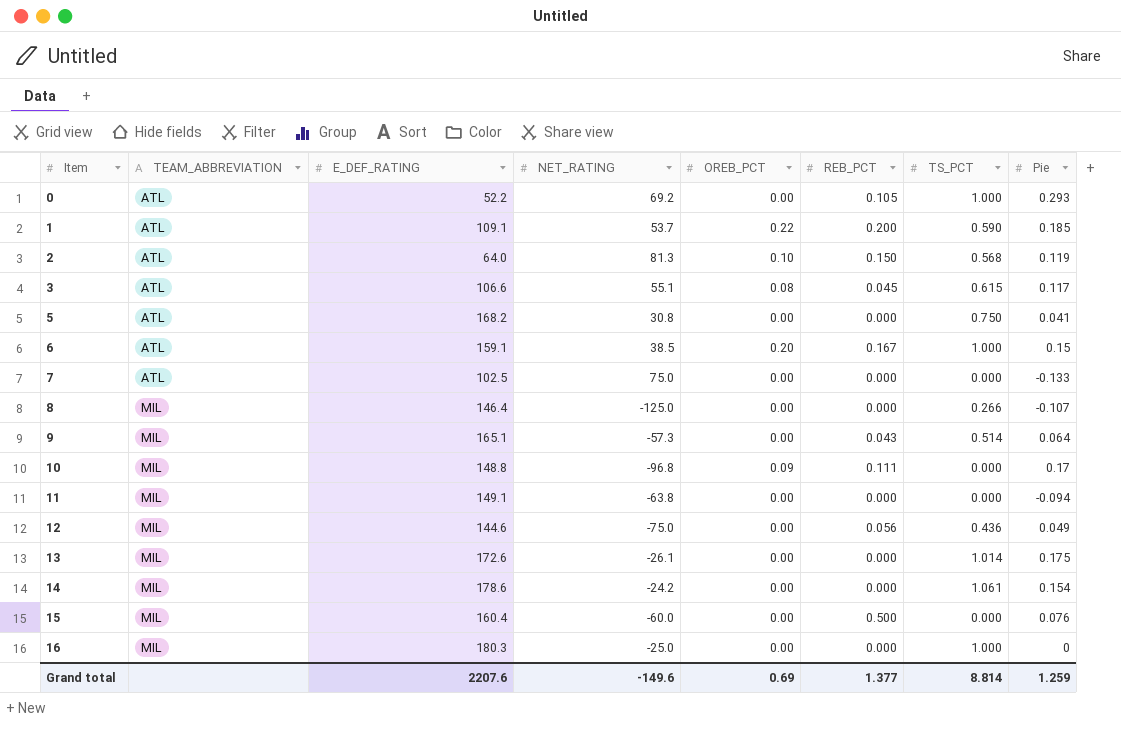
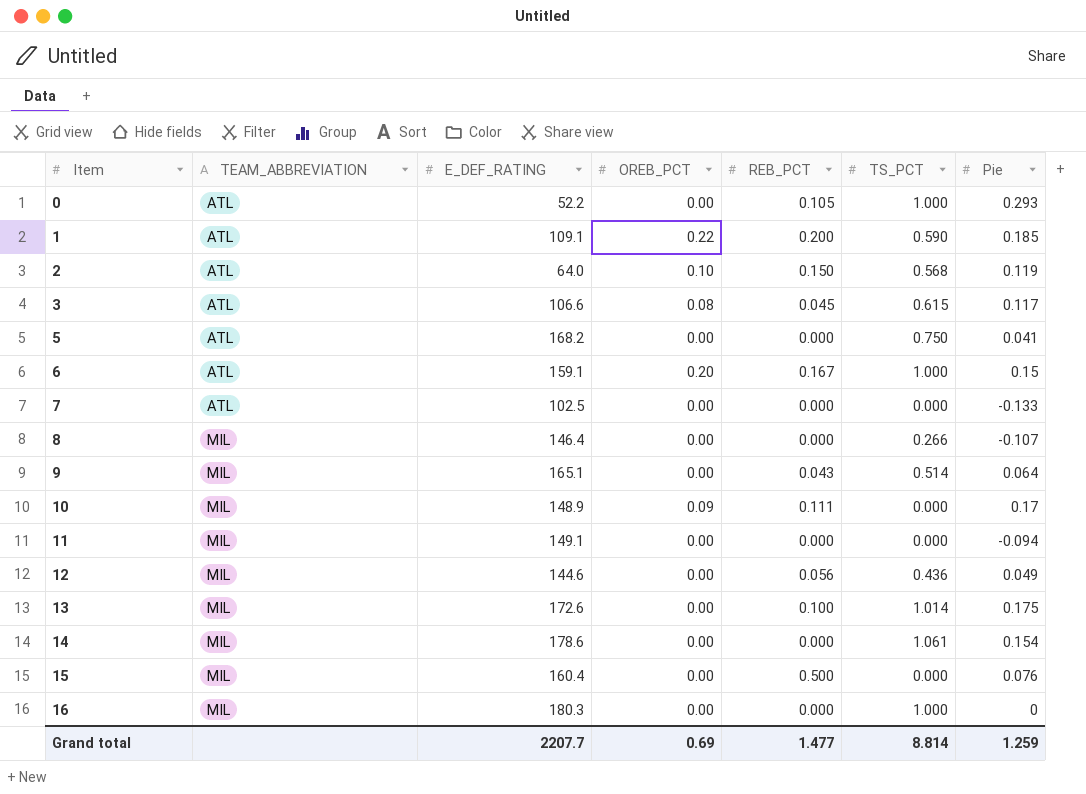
column NET_RATING | position: 4 -> none
10 | E_DEF_RATING: 148.8 -> 148.9
13 | REB_PCT: 0.000 -> 0.100
Grand total | E_DEF_RATING: 2207.6 -> 2207.7
Grand total | REB_PCT: 1.377 -> 1.477

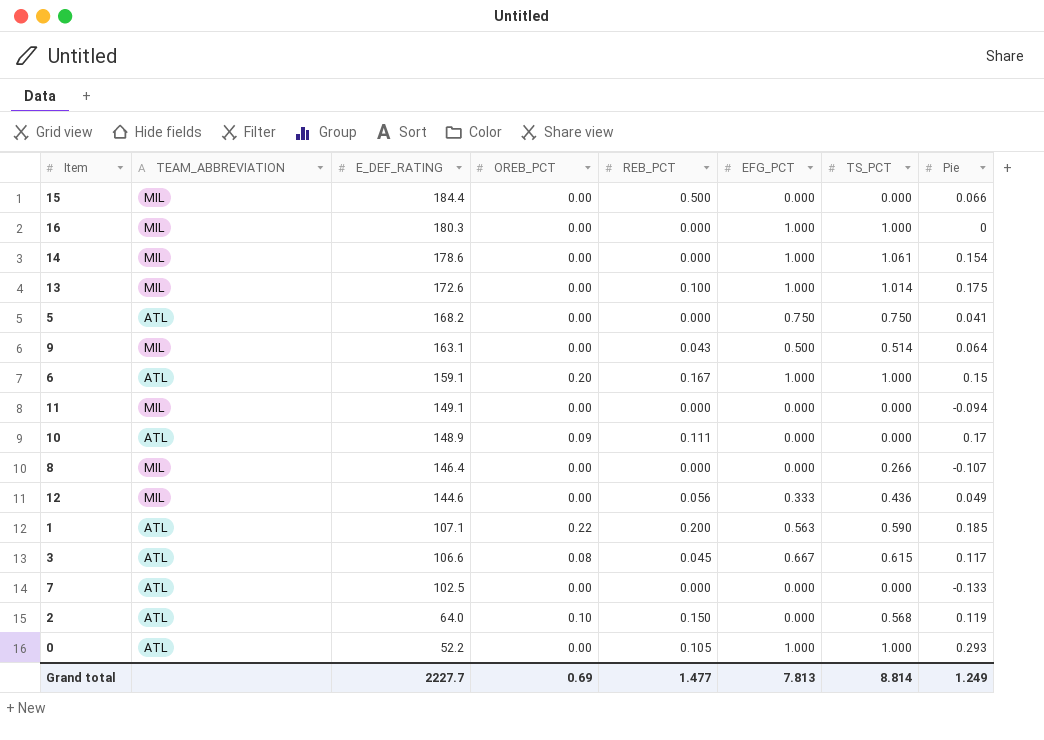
row order: Item ascending -> E_DEF_RATING descending
column EFG_PCT | position: none -> 6
15 | E_DEF_RATING: 160.4 -> 184.4
15 | Pie: 0.076 -> 0.066
9 | E_DEF_RATING: 165.1 -> 163.1
10 | TEAM_ABBREVIATION: MIL -> ATL
1 | E_DEF_RATING: 109.1 -> 107.1
Grand total | E_DEF_RATING: 2207.7 -> 2227.7
Grand total | Pie: 1.259 -> 1.249

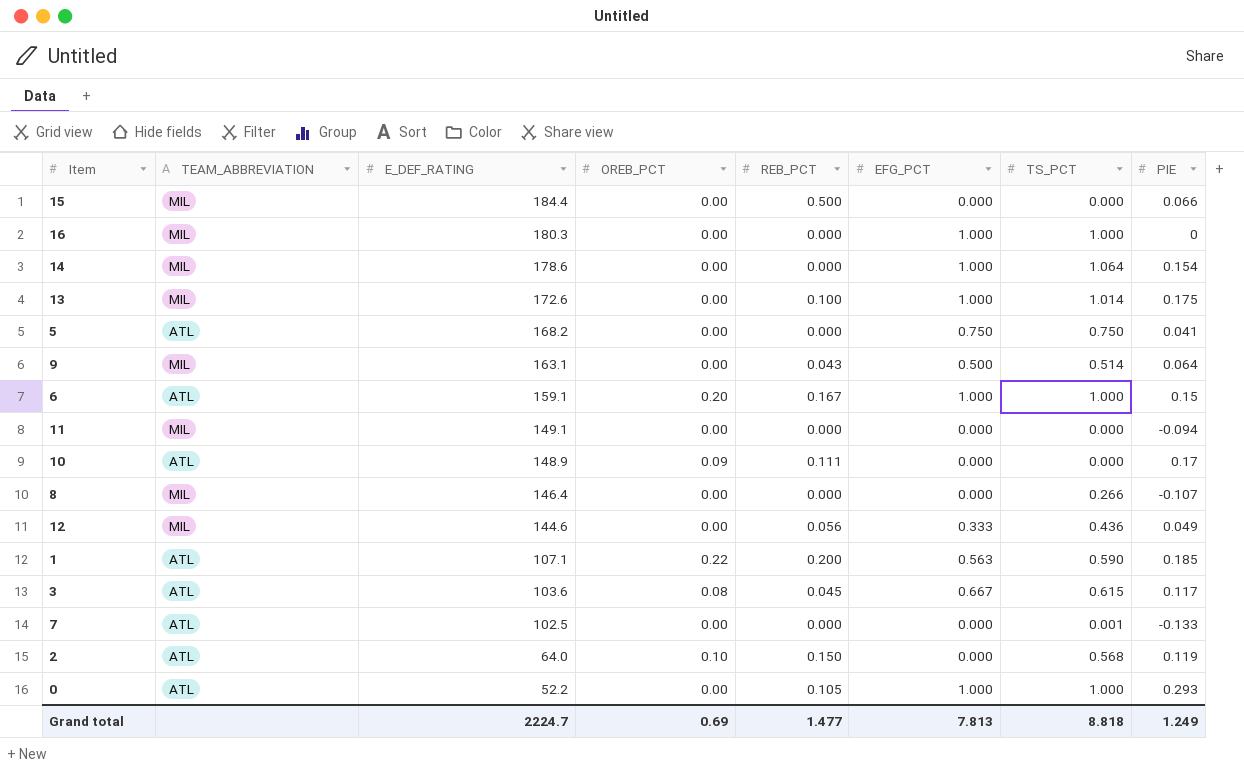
column name: Pie -> PIE
14 | TS_PCT: 1.061 -> 1.064
3 | E_DEF_RATING: 106.6 -> 103.6
7 | TS_PCT: 0.000 -> 0.001
Grand total | E_DEF_RATING: 2227.7 -> 2224.7
Grand total | TS_PCT: 8.814 -> 8.818

